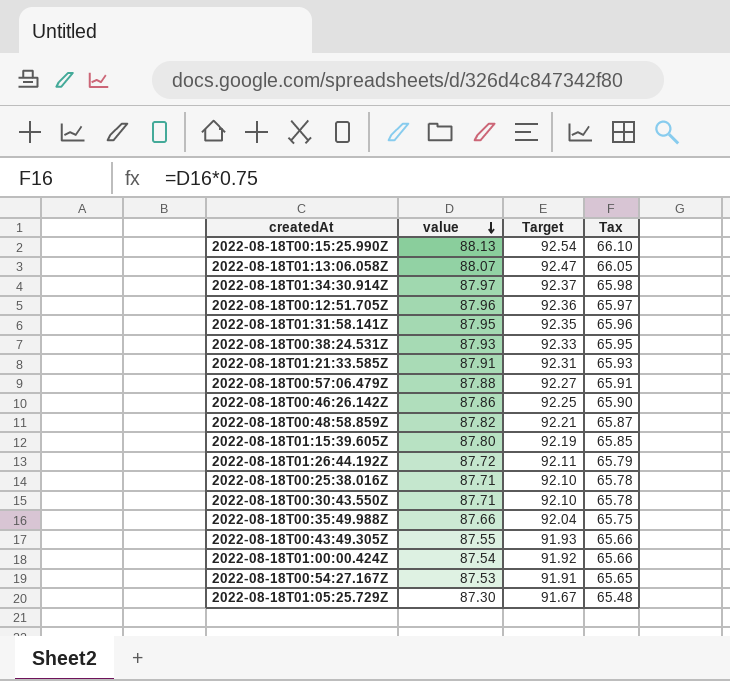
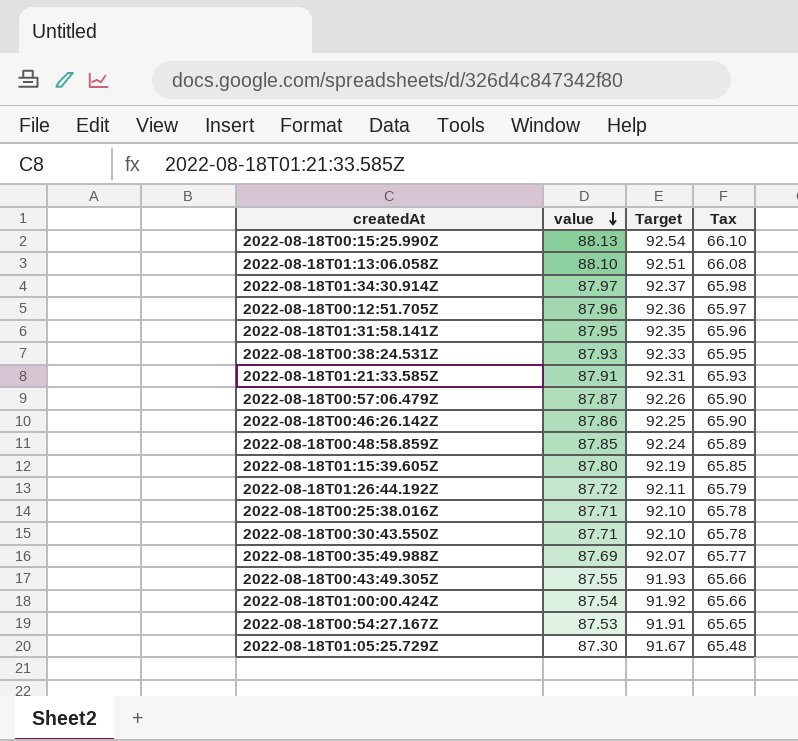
2022-08-18T01:13:06.058Z | value: 88.07 -> 88.10
2022-08-18T01:13:06.058Z | Target: 92.47 -> 92.51
2022-08-18T01:13:06.058Z | Tax: 66.05 -> 66.08
2022-08-18T00:57:06.479Z | value: 87.88 -> 87.87
2022-08-18T00:57:06.479Z | Target: 92.27 -> 92.26
2022-08-18T00:57:06.479Z | Tax: 65.91 -> 65.90
2022-08-18T00:48:58.859Z | value: 87.82 -> 87.85
2022-08-18T00:48:58.859Z | Target: 92.21 -> 92.24
2022-08-18T00:48:58.859Z | Tax: 65.87 -> 65.89
2022-08-18T00:35:49.988Z | value: 87.66 -> 87.69
2022-08-18T00:35:49.988Z | Target: 92.04 -> 92.07
2022-08-18T00:35:49.988Z | Tax: 65.75 -> 65.77

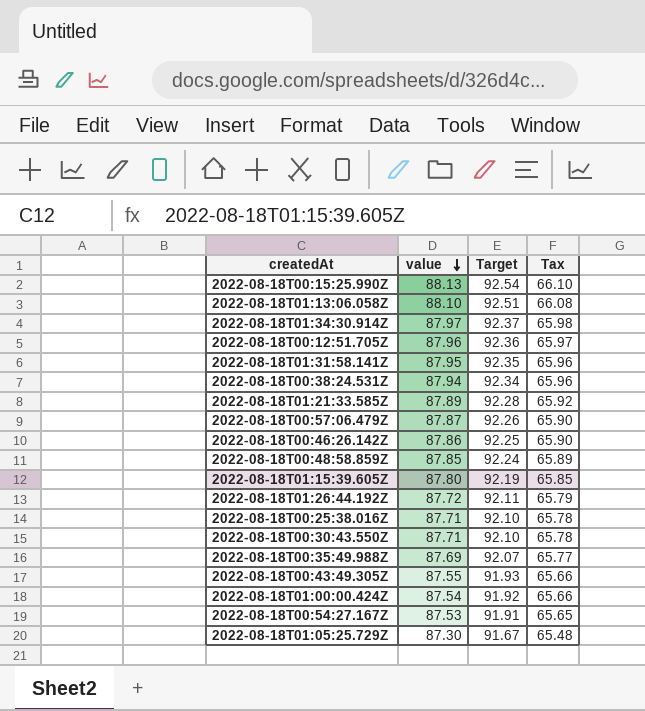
2022-08-18T00:38:24.531Z | value: 87.93 -> 87.94
2022-08-18T00:38:24.531Z | Target: 92.33 -> 92.34
2022-08-18T00:38:24.531Z | Tax: 65.95 -> 65.96
2022-08-18T01:21:33.585Z | value: 87.91 -> 87.89
2022-08-18T01:21:33.585Z | Target: 92.31 -> 92.28
2022-08-18T01:21:33.585Z | Tax: 65.93 -> 65.92

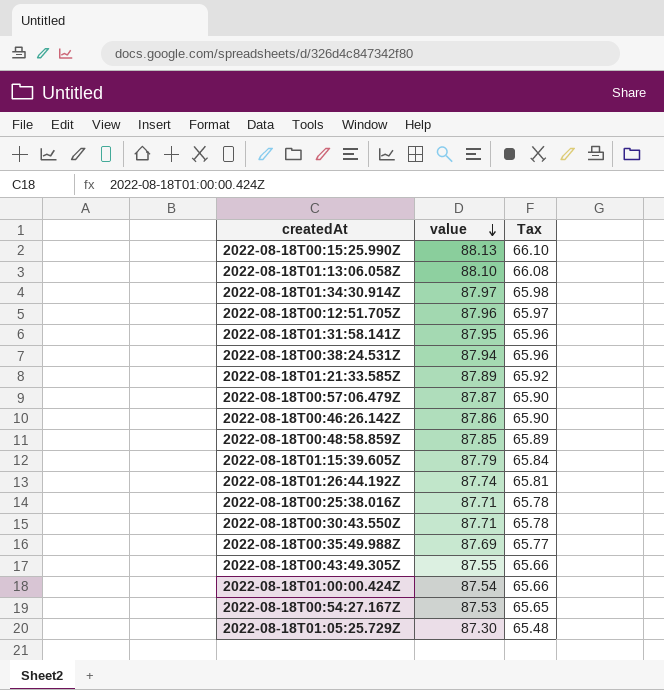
column Target | formula: [value] * 1.05 -> none
2022-08-18T01:15:39.605Z | value: 87.80 -> 87.79
2022-08-18T01:15:39.605Z | Tax: 65.85 -> 65.84
2022-08-18T01:26:44.192Z | value: 87.72 -> 87.74
2022-08-18T01:26:44.192Z | Tax: 65.79 -> 65.81

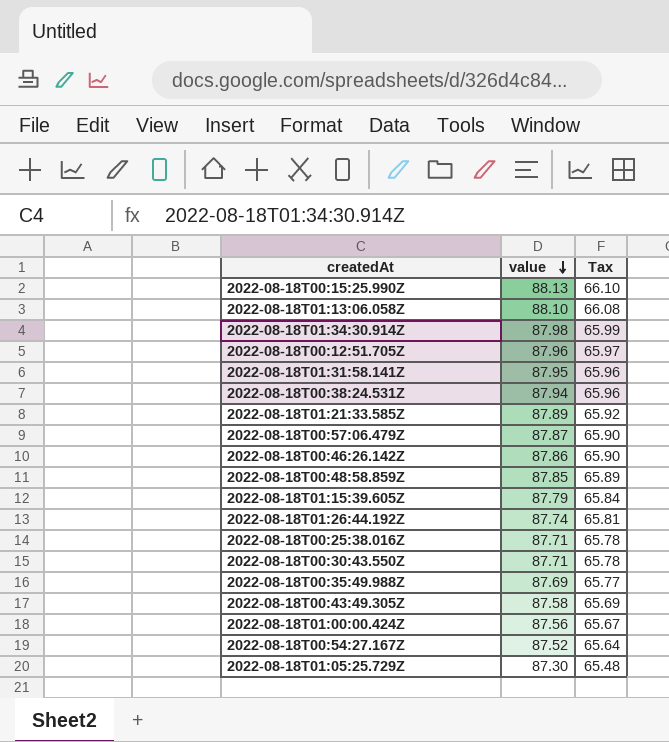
2022-08-18T01:34:30.914Z | value: 87.97 -> 87.98
2022-08-18T01:34:30.914Z | Tax: 65.98 -> 65.99
2022-08-18T00:43:49.305Z | value: 87.55 -> 87.58
2022-08-18T00:43:49.305Z | Tax: 65.66 -> 65.69
2022-08-18T01:00:00.424Z | value: 87.54 -> 87.56
2022-08-18T01:00:00.424Z | Tax: 65.66 -> 65.67
2022-08-18T00:54:27.167Z | value: 87.53 -> 87.52
2022-08-18T00:54:27.167Z | Tax: 65.65 -> 65.64

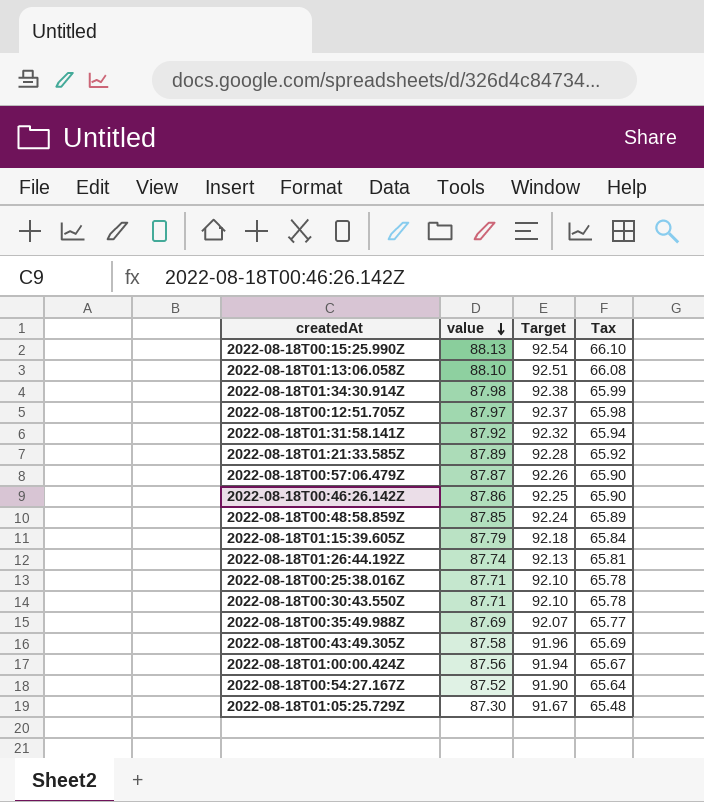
column Target | formula: none -> [value] * 1.05
row 2022-08-18T00:38:24.531Z: 87.94 | 65.96 -> none
2022-08-18T00:12:51.705Z | value: 87.96 -> 87.97
2022-08-18T00:12:51.705Z | Tax: 65.97 -> 65.98
2022-08-18T01:31:58.141Z | value: 87.95 -> 87.92
2022-08-18T01:31:58.141Z | Tax: 65.96 -> 65.94

